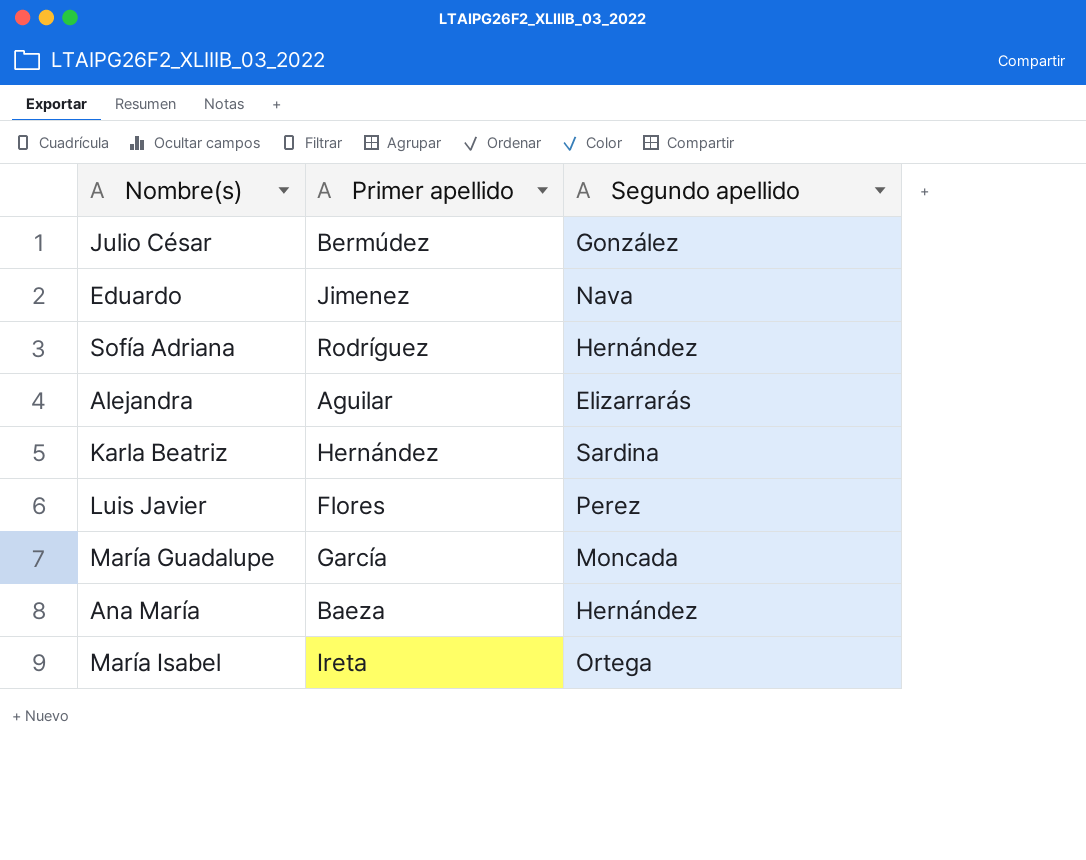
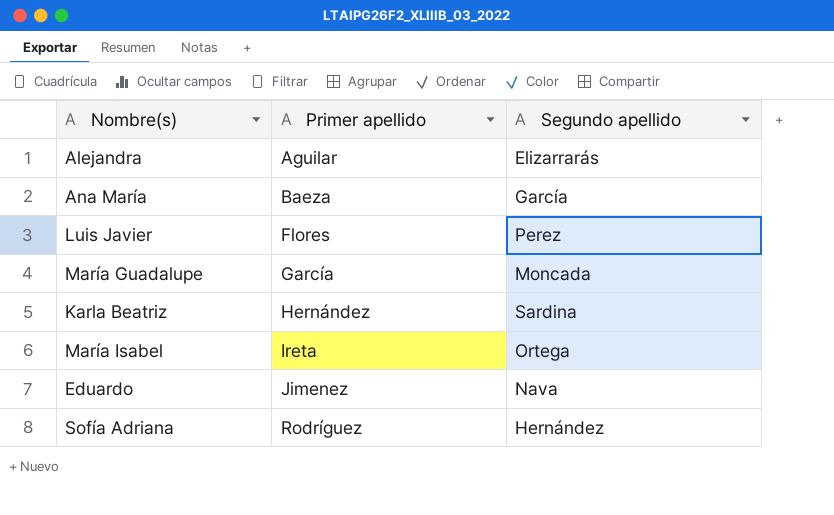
row order: none -> Primer apellido ascending
row Julio César: Bermúdez | González -> none
Ana María | Segundo apellido: Hernández -> García

